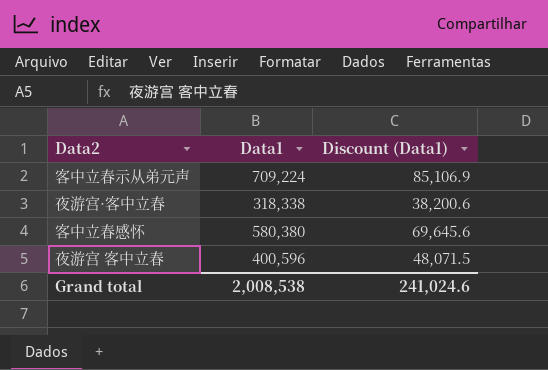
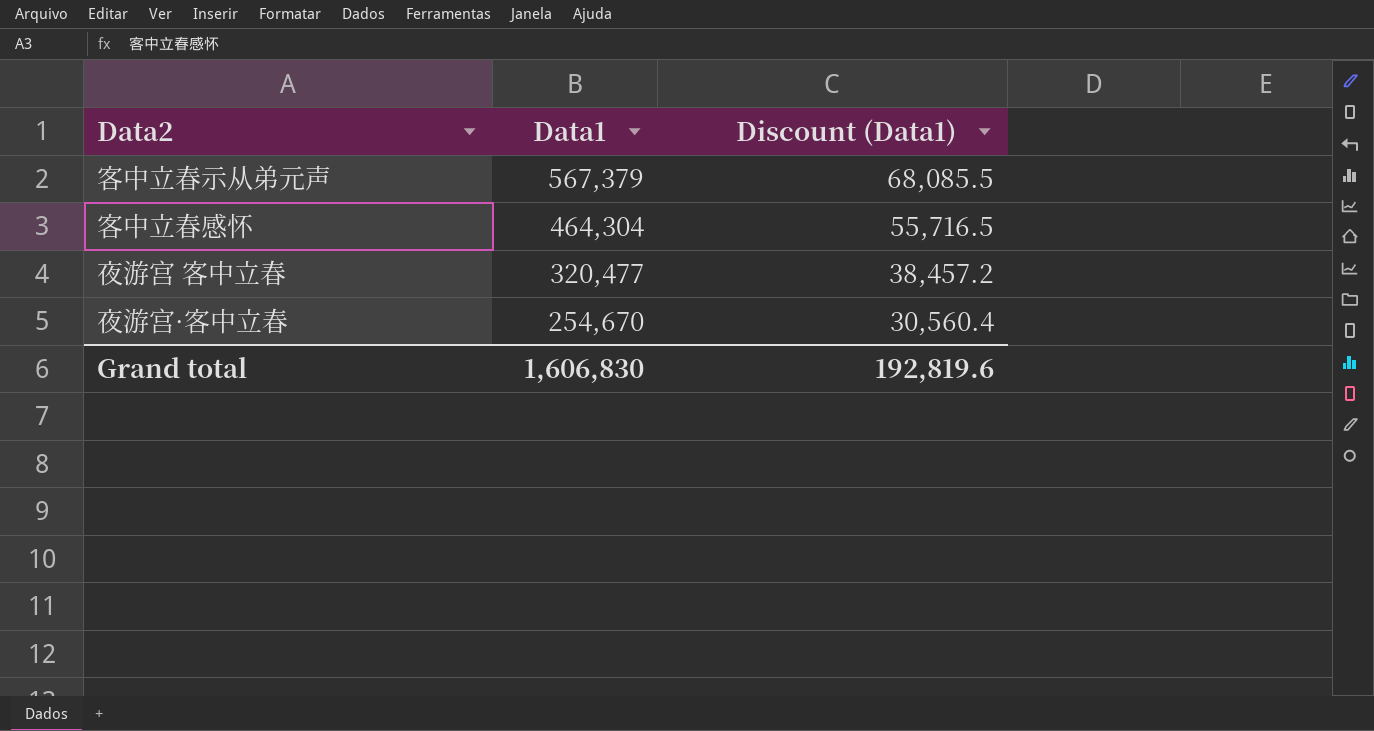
row order: none -> Data1 descending
客中立春示从弟元声 | Data1: 709,224 -> 567,379
客中立春示从弟元声 | Discount (Data1): 85,106.9 -> 68,085.5
客中立春感怀 | Data1: 580,380 -> 464,304
客中立春感怀 | Discount (Data1): 69,645.6 -> 55,716.5
夜游宫 客中立春 | Data1: 400,596 -> 320,477
夜游宫 客中立春 | Discount (Data1): 48,071.5 -> 38,457.2
夜游宫·客中立春 | Data1: 318,338 -> 254,670
夜游宫·客中立春 | Discount (Data1): 38,200.6 -> 30,560.4
Grand total | Data1: 2,008,538 -> 1,606,830
Grand total | Discount (Data1): 241,024.6 -> 192,819.6

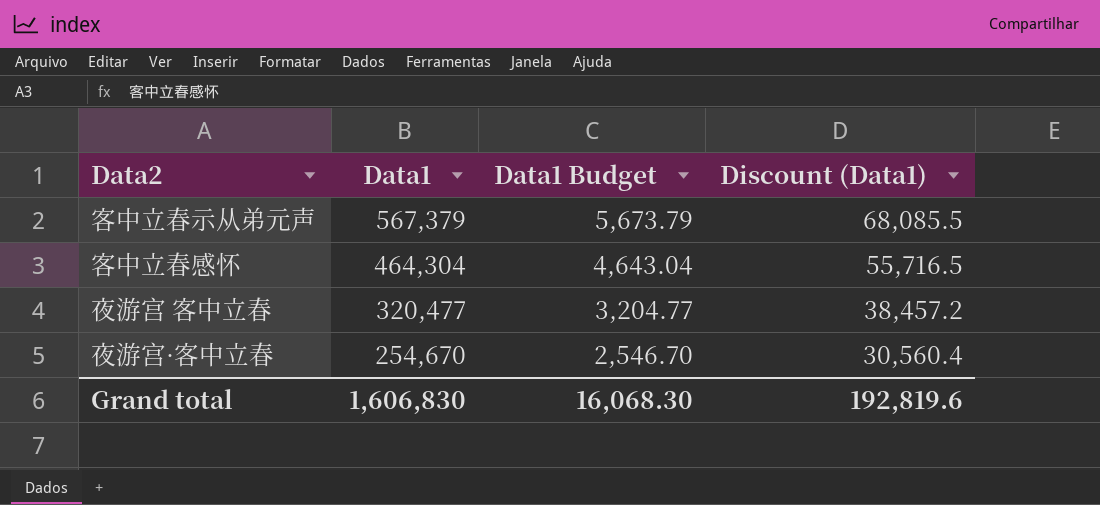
column Data1 Budget | formula: none -> [Data1] * 0.01

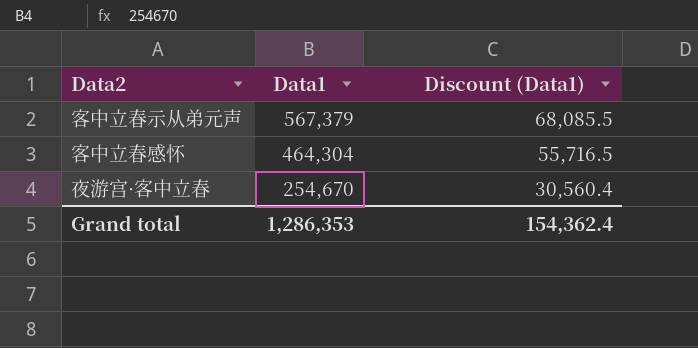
column Data1 Budget | formula: [Data1] * 0.01 -> none
row 夜游宫 客中立春: 320,477 | 3,204.77 | 38,457.2 -> none
Grand total | Data1: 1,606,830 -> 1,286,353
Grand total | Discount (Data1): 192,819.6 -> 154,362.4

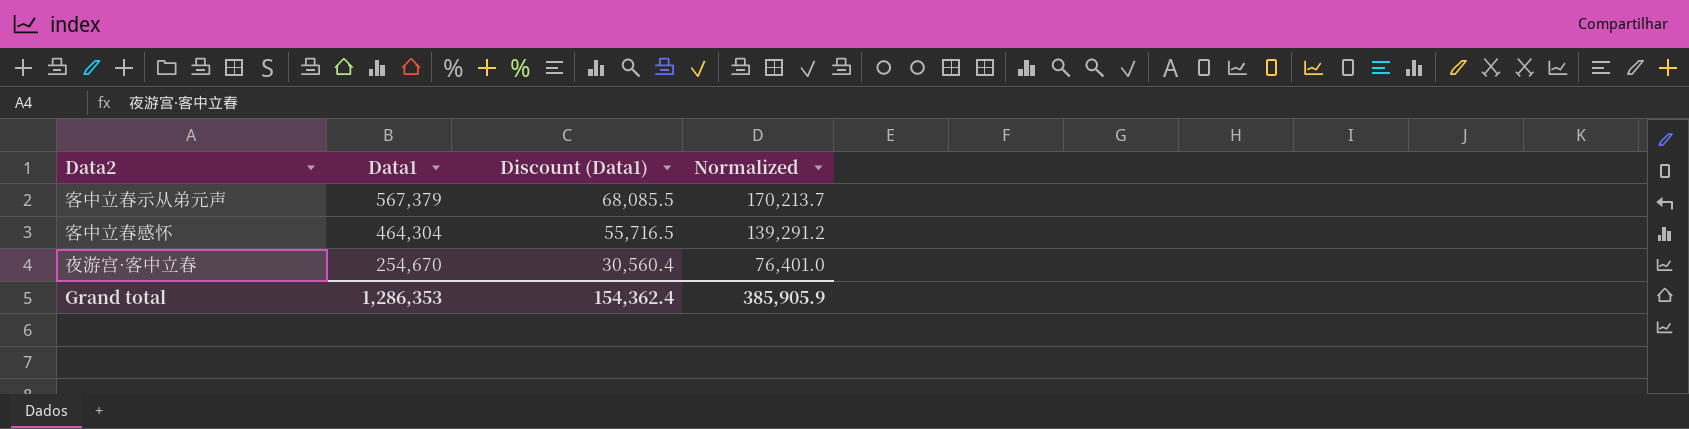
column Normalized | formula: none -> [Data1] * 0.3

